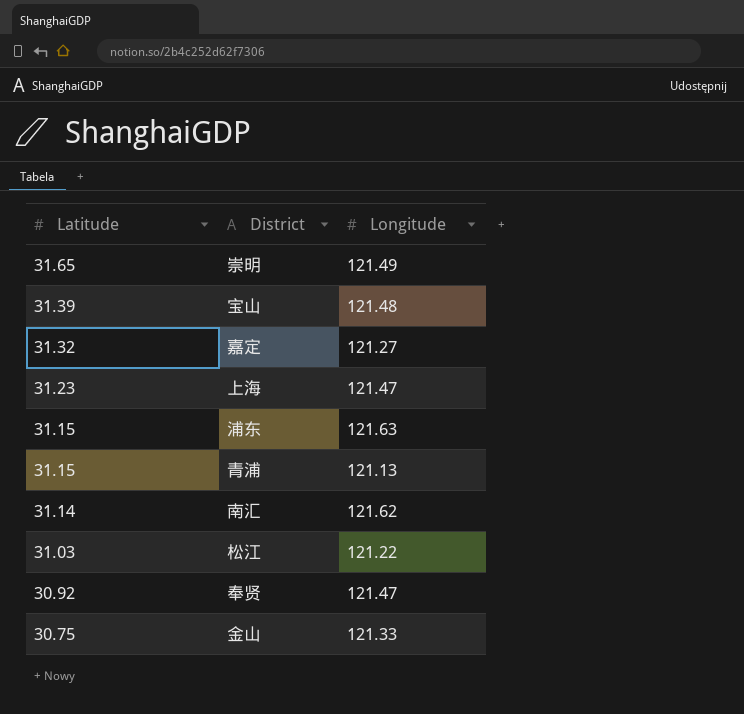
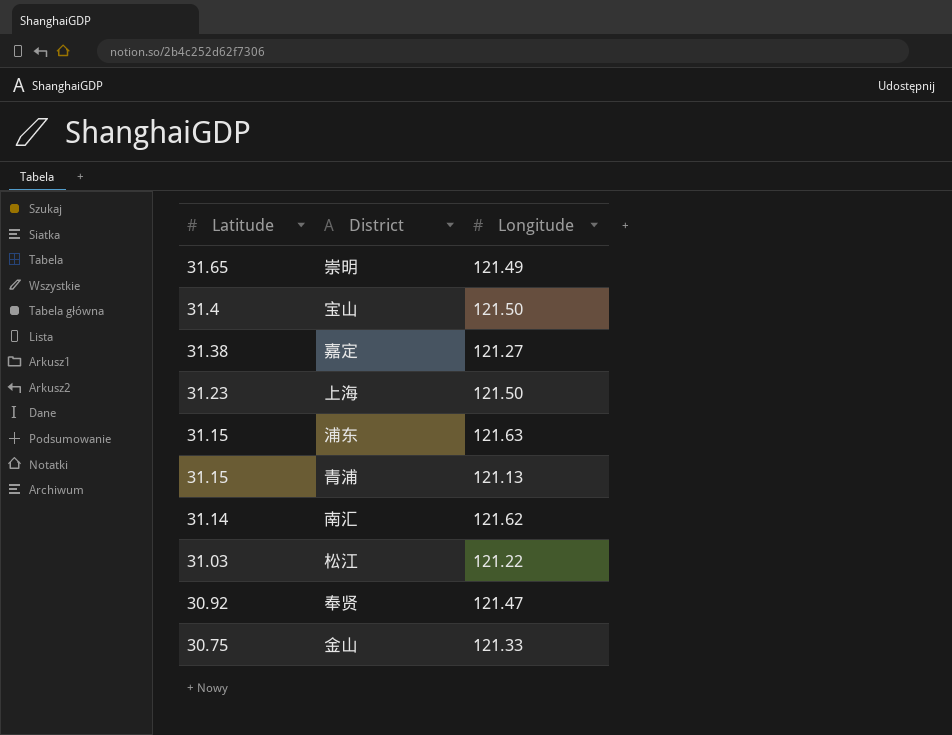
宝山 | Latitude: 31.39 -> 31.4
宝山 | Longitude: 121.48 -> 121.50
嘉定 | Latitude: 31.32 -> 31.38
上海 | Longitude: 121.47 -> 121.50

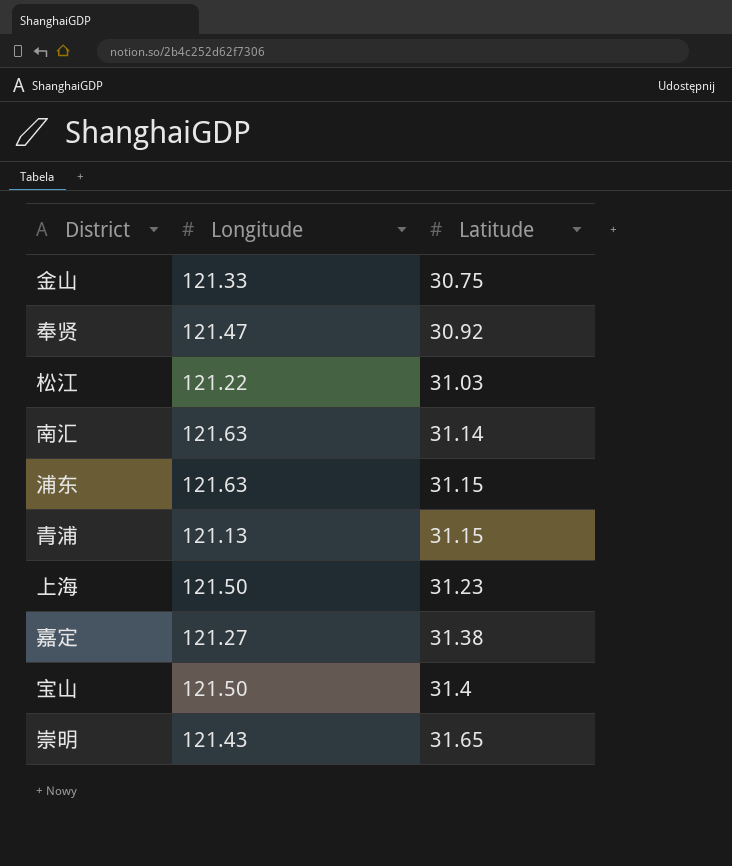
row order: Latitude descending -> Latitude ascending
column Latitude | position: 1 -> 3
南汇 | Longitude: 121.62 -> 121.63
崇明 | Longitude: 121.49 -> 121.43

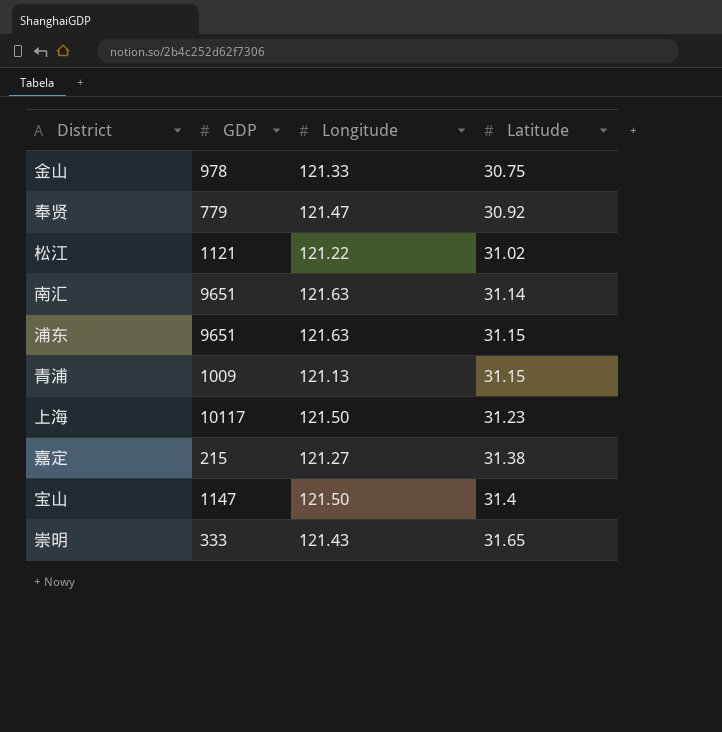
column GDP | position: none -> 2
松江 | Latitude: 31.03 -> 31.02

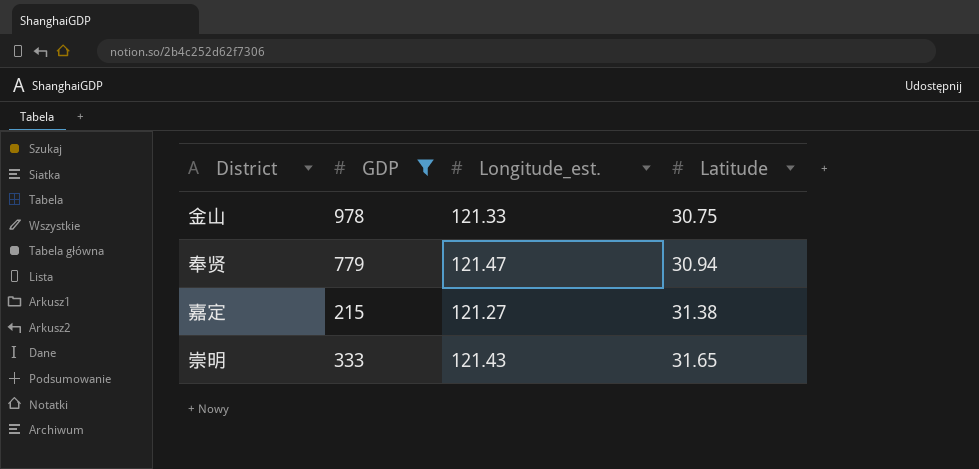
filter: none -> GDP <= 978
column name: Longitude -> Longitude_est.
奉贤 | Latitude: 30.92 -> 30.94

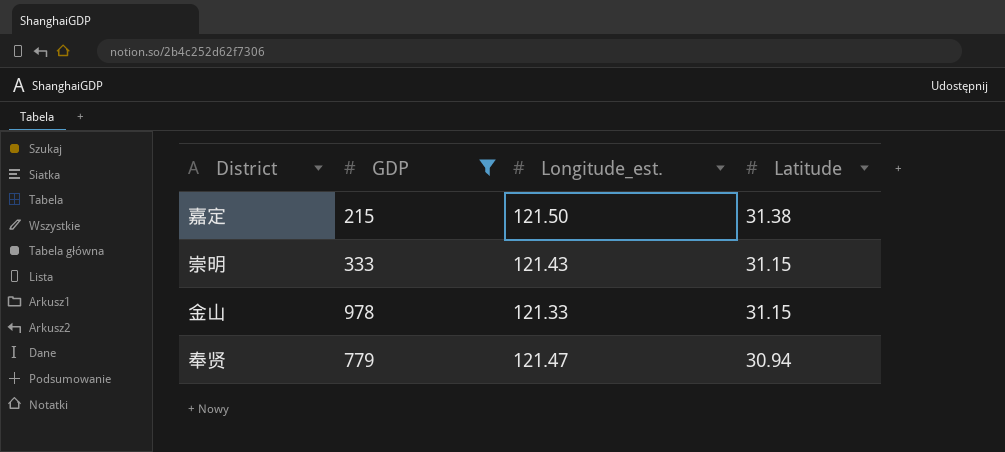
row order: Latitude ascending -> Latitude descending
嘉定 | Longitude_est.: 121.27 -> 121.50
崇明 | Latitude: 31.65 -> 31.15
金山 | Latitude: 30.75 -> 31.15

